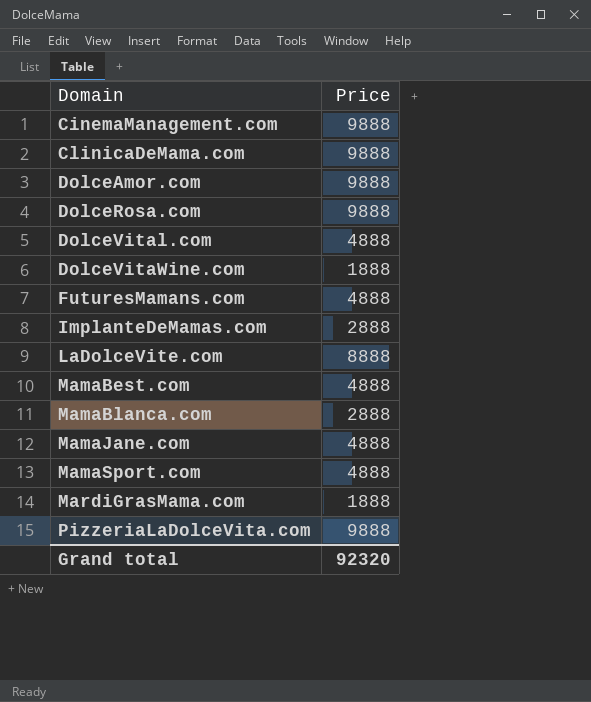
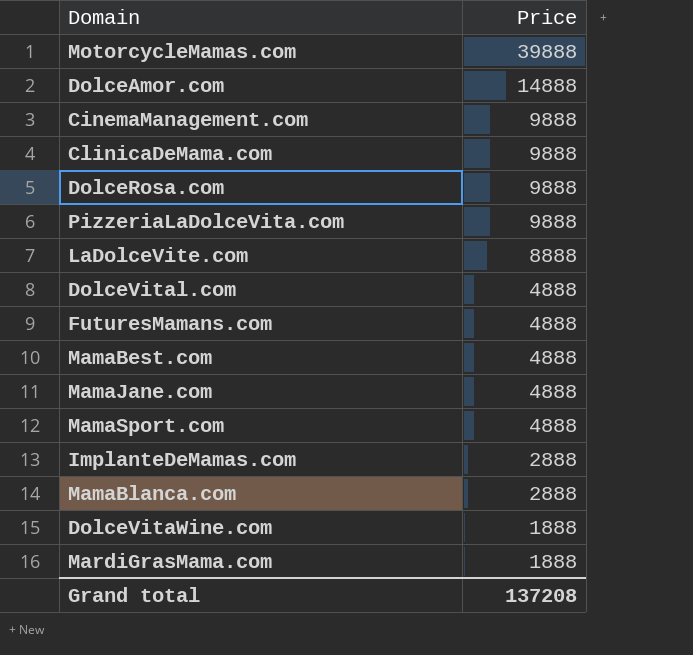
row order: Domain ascending -> Price descending
row MotorcycleMamas.com: none -> 39888
DolceAmor.com | Price: 9888 -> 14888
Grand total | Price: 92320 -> 137208

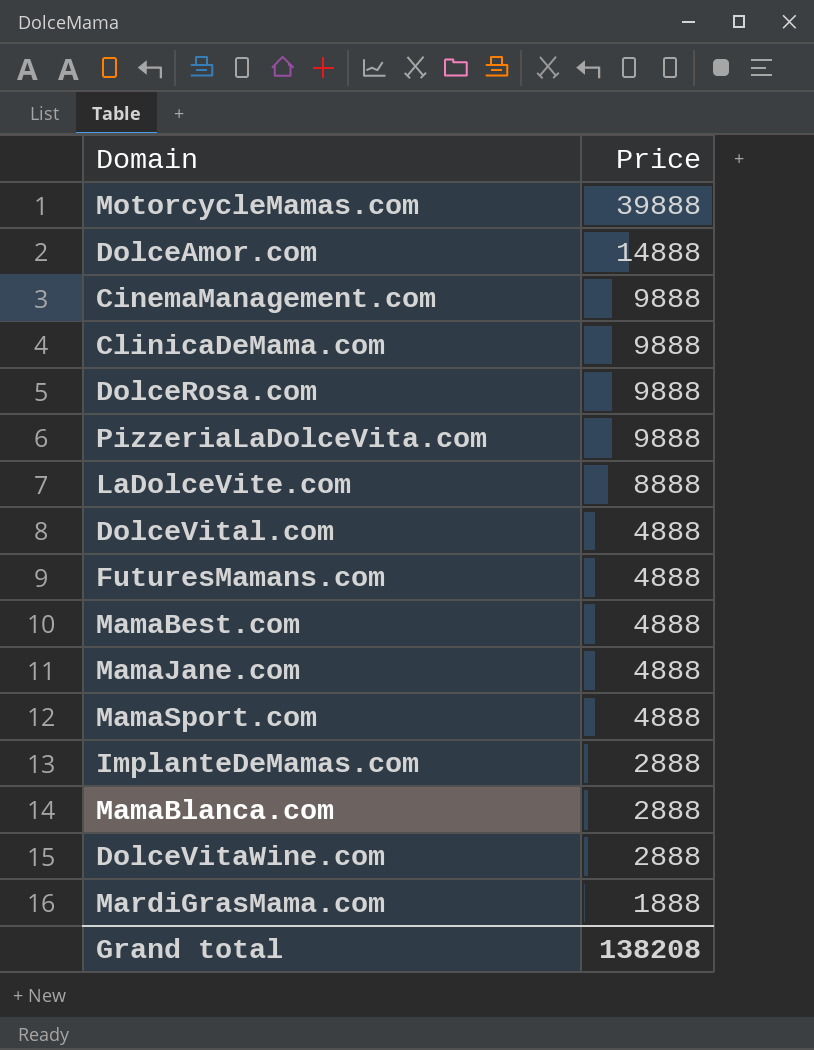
DolceVitaWine.com | Price: 1888 -> 2888
Grand total | Price: 137208 -> 138208

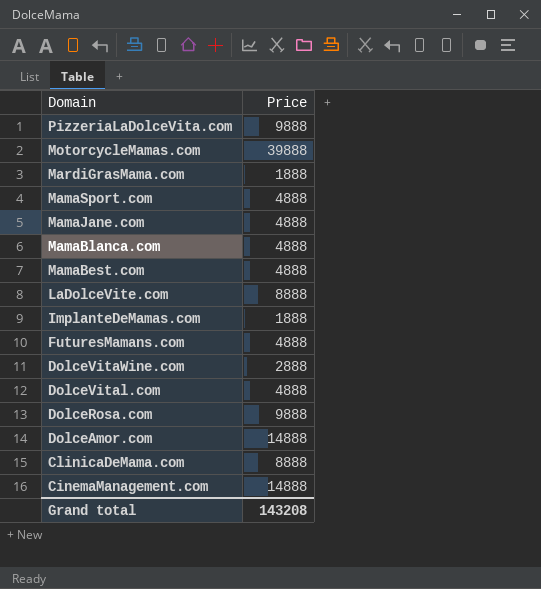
row order: Price descending -> Domain descending
MamaBlanca.com | Price: 2888 -> 4888
ImplanteDeMamas.com | Price: 2888 -> 1888
ClinicaDeMama.com | Price: 9888 -> 8888
CinemaManagement.com | Price: 9888 -> 14888
Grand total | Price: 138208 -> 143208

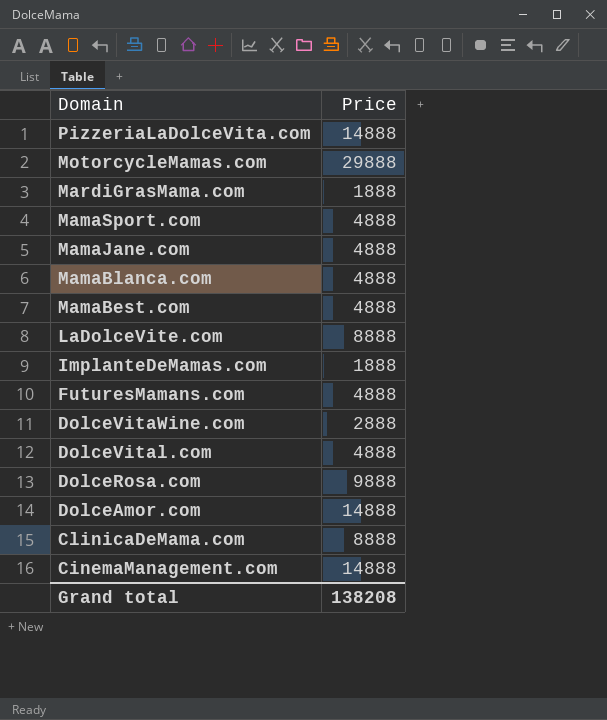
PizzeriaLaDolceVita.com | Price: 9888 -> 14888
MotorcycleMamas.com | Price: 39888 -> 29888
Grand total | Price: 143208 -> 138208

